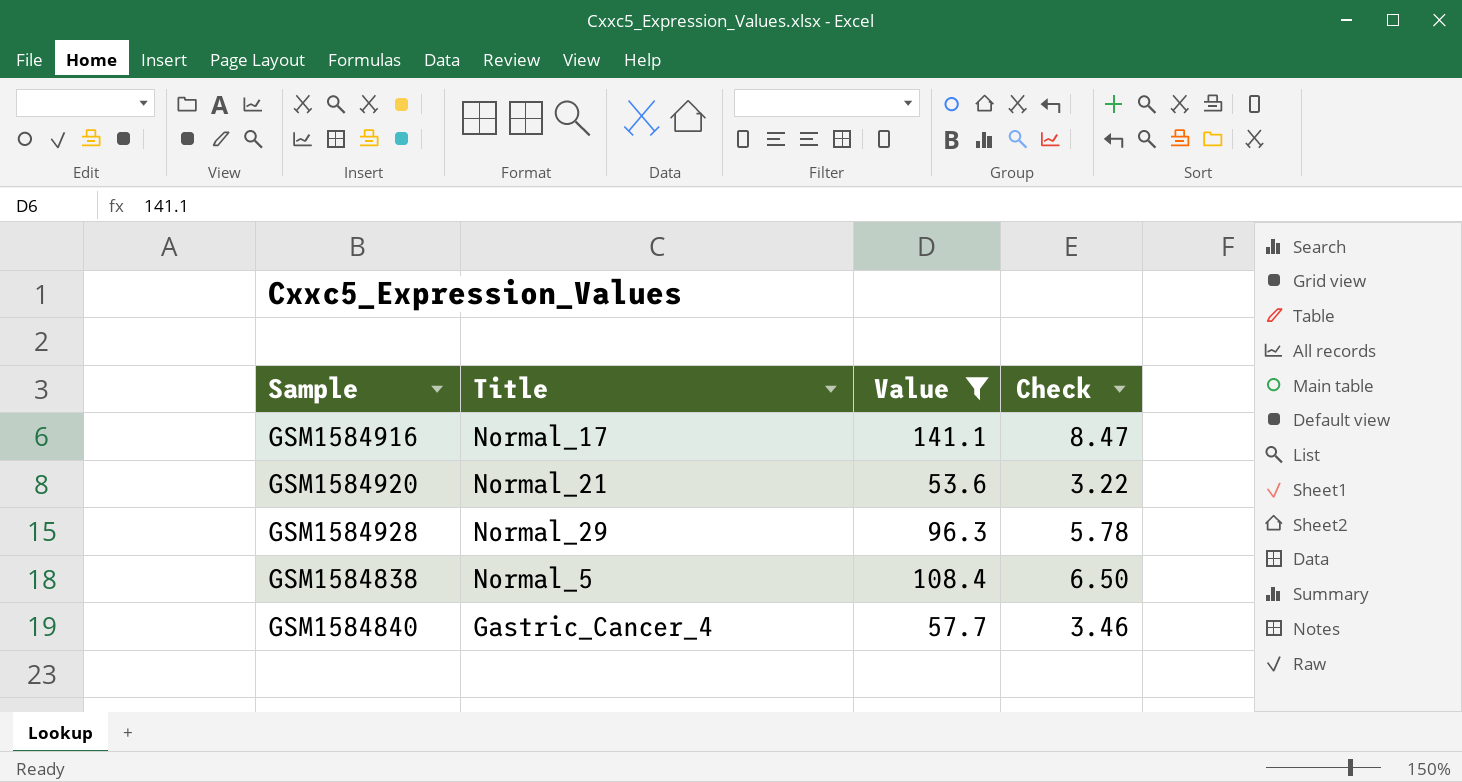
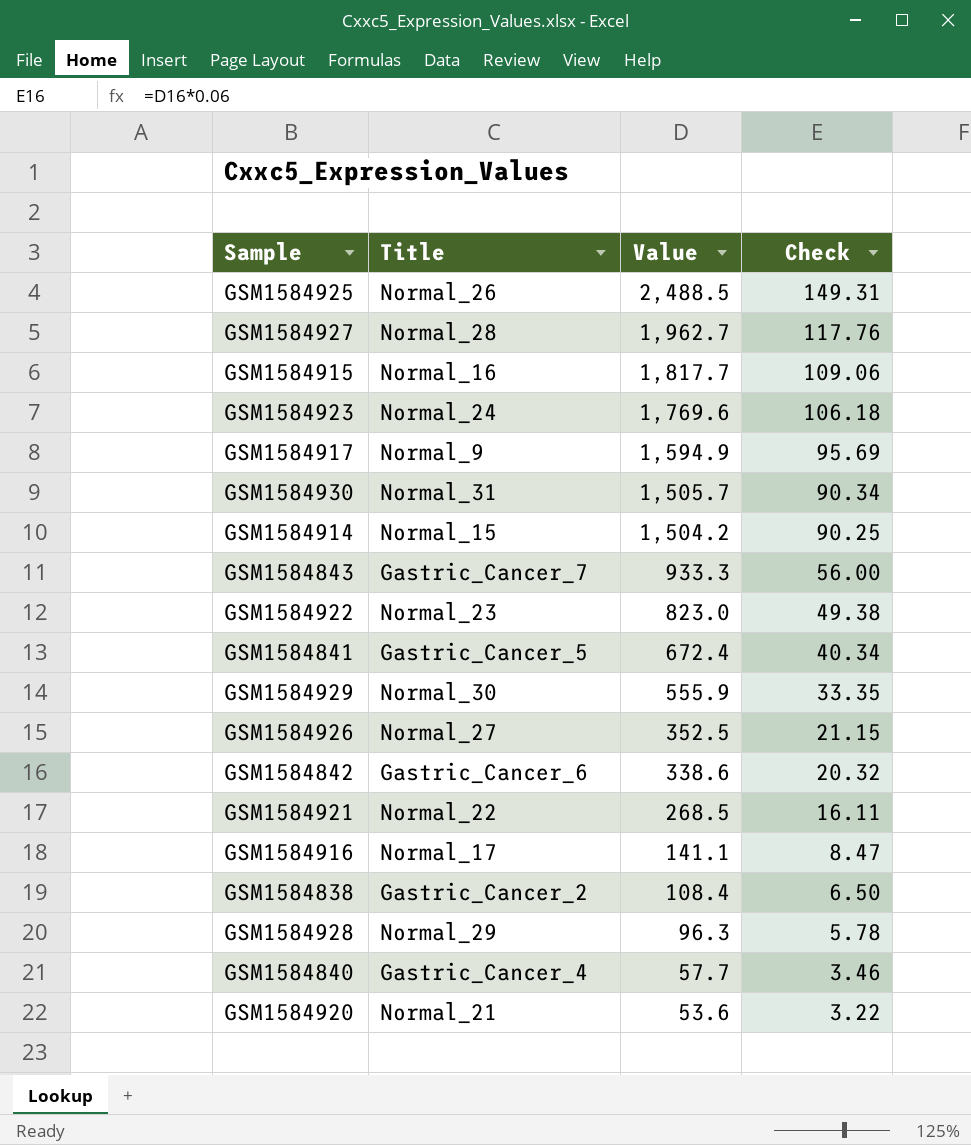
filter: Value <= 141.1 -> none
row order: none -> Value descending
GSM1584838 | Title: Normal_5 -> Gastric_Cancer_2

